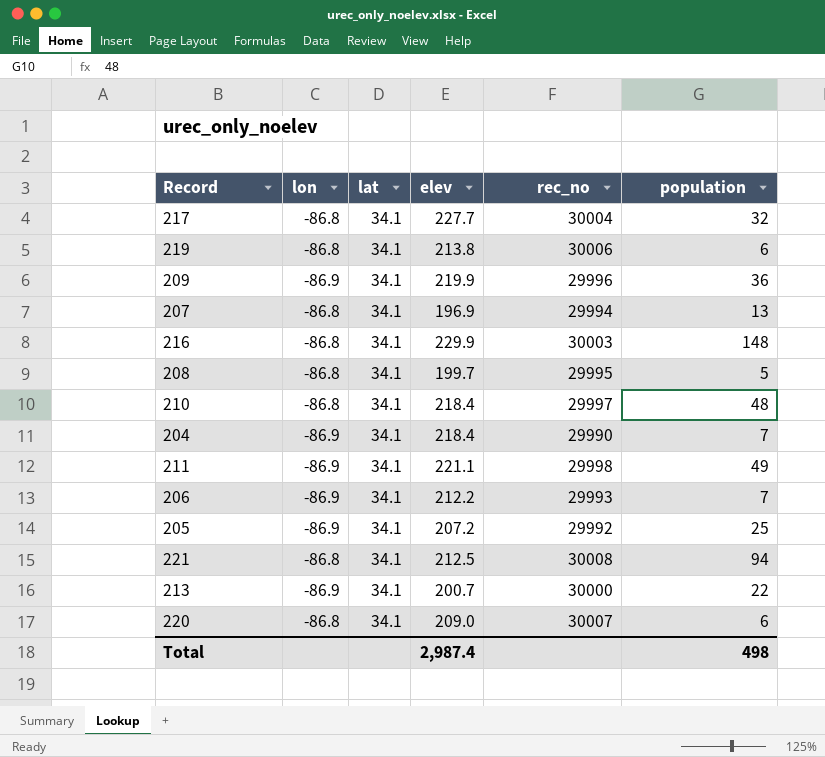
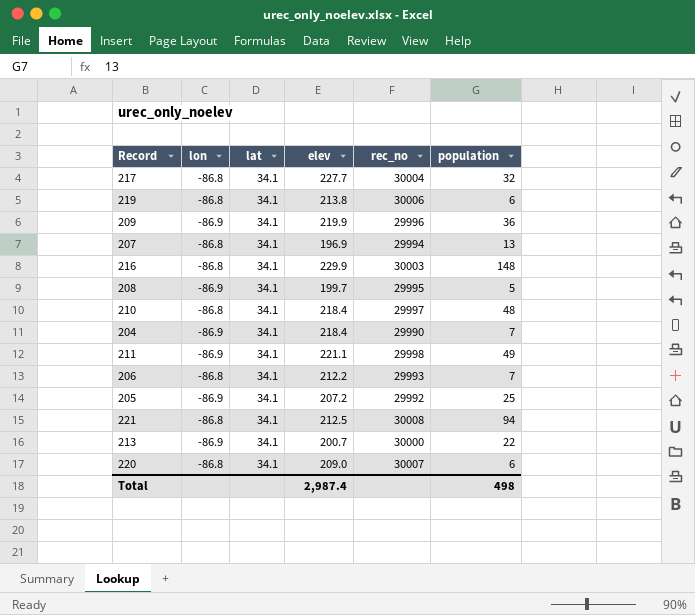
208 | lon: -86.8 -> -86.9
206 | lon: -86.9 -> -86.8

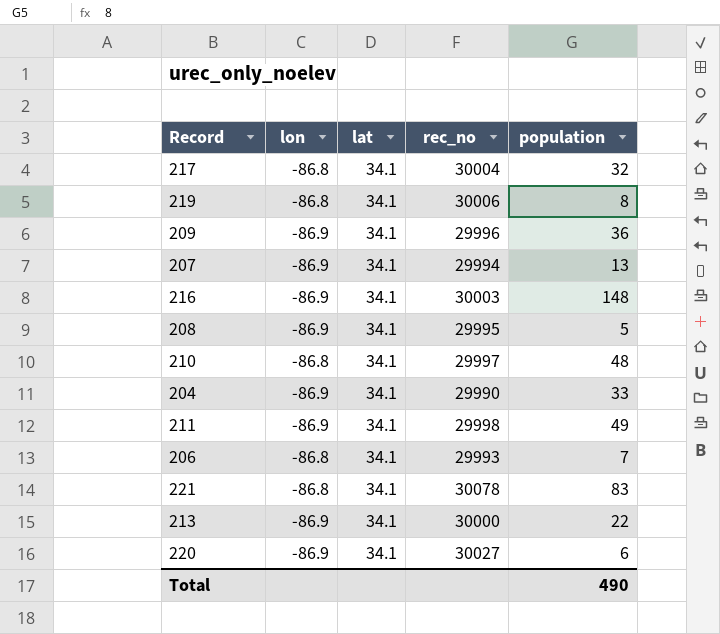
column elev | position: 4 -> none
row 205: -86.9 | 34.1 | 207.2 | 29992 | 25 -> none
219 | population: 6 -> 8
207 | lon: -86.8 -> -86.9
216 | lon: -86.8 -> -86.9
204 | population: 7 -> 33
221 | rec_no: 30008 -> 30078
221 | population: 94 -> 83
220 | lon: -86.8 -> -86.9
220 | rec_no: 30007 -> 30027
Total | population: 498 -> 490

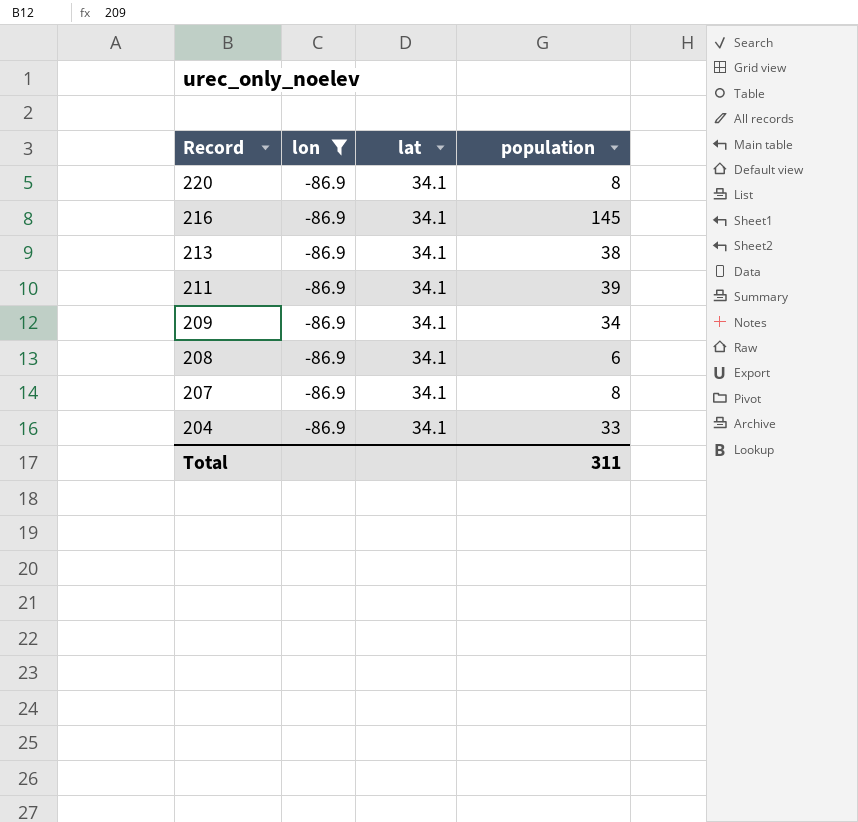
filter: none -> lon = -86.9
row order: none -> Record descending
column rec_no | position: 4 -> none
220 | population: 6 -> 8
216 | population: 148 -> 145
213 | population: 22 -> 38
211 | population: 49 -> 39
209 | population: 36 -> 34
208 | population: 5 -> 6
207 | population: 13 -> 8
Total | population: 490 -> 311

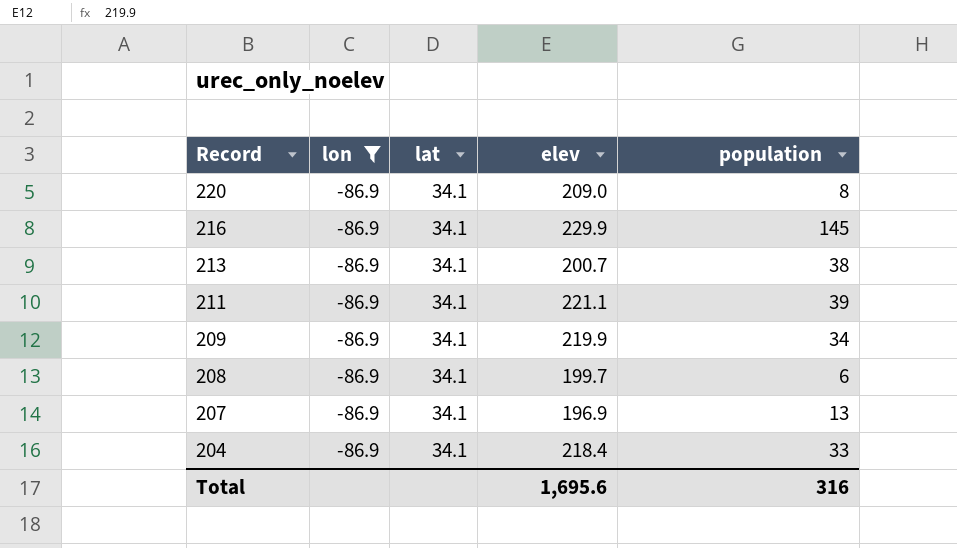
column elev | position: none -> 4
207 | population: 8 -> 13
Total | population: 311 -> 316

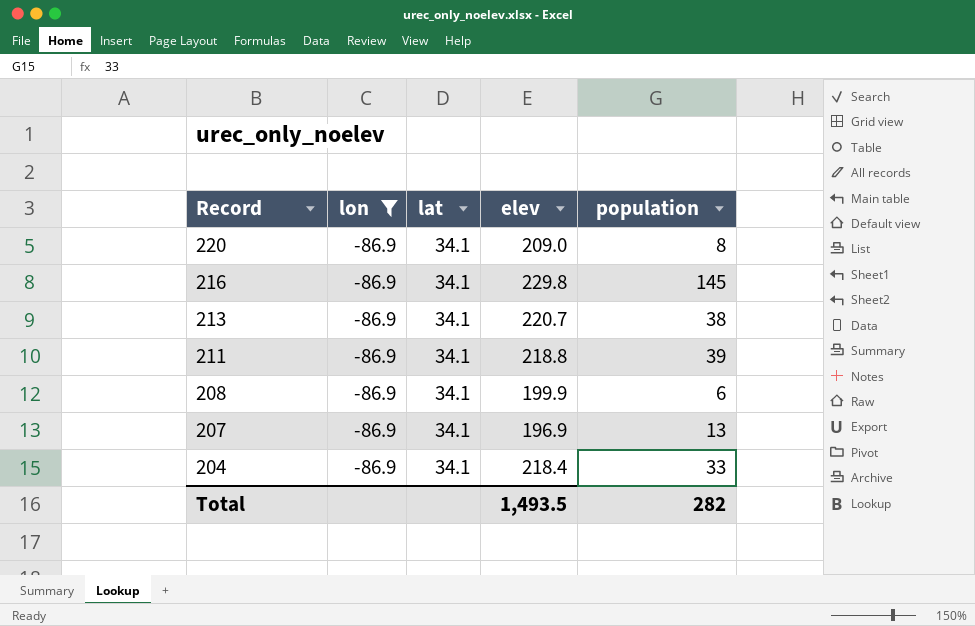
row 209: -86.9 | 34.1 | 219.9 | 34 -> none
216 | elev: 229.9 -> 229.8
213 | elev: 200.7 -> 220.7
211 | elev: 221.1 -> 218.8
208 | elev: 199.7 -> 199.9
Total | elev: 1,695.6 -> 1,493.5
Total | population: 316 -> 282

